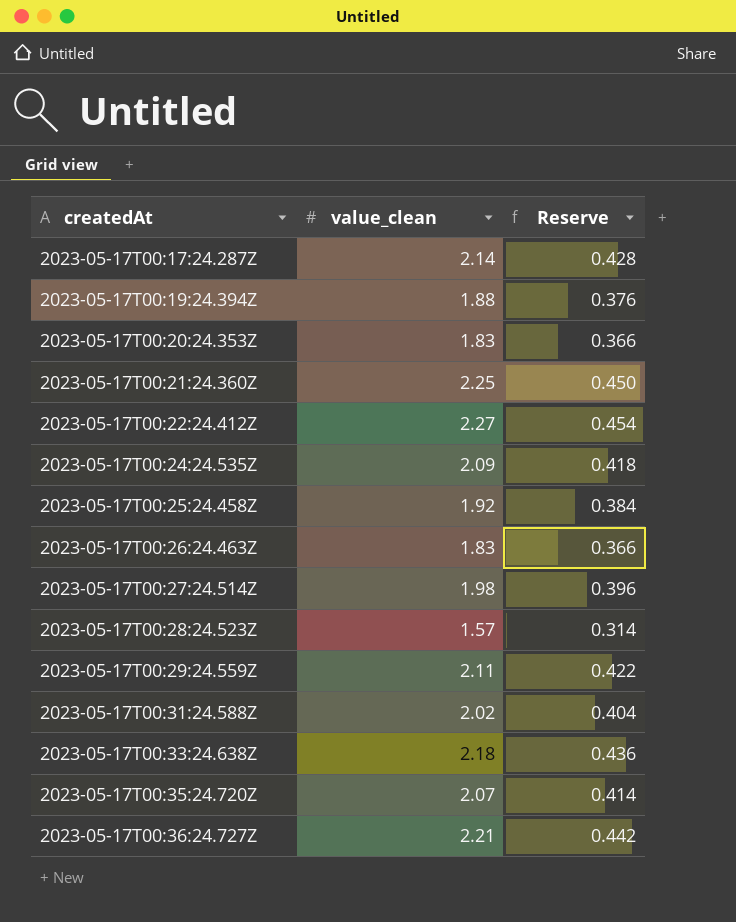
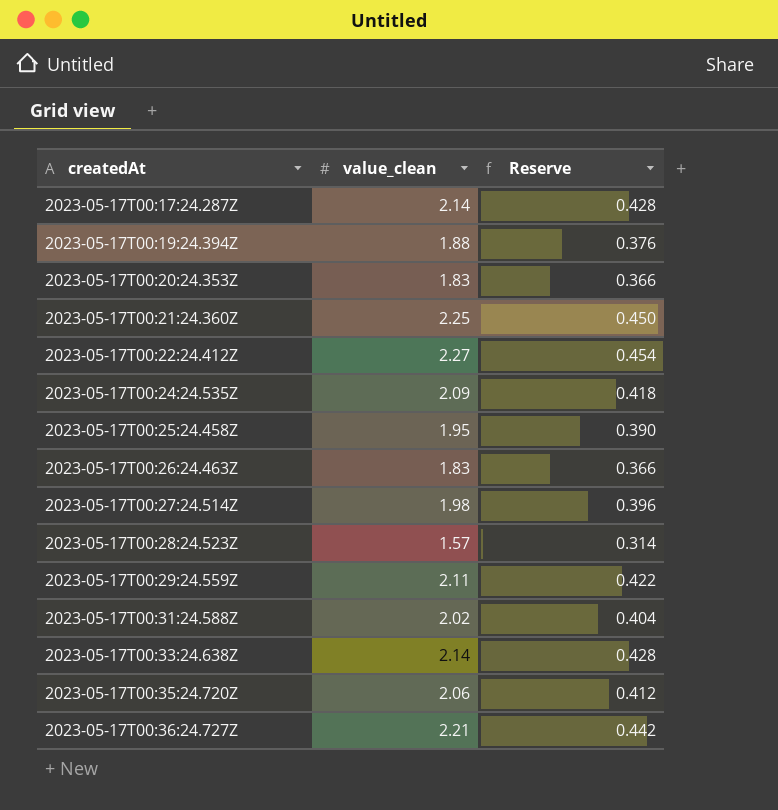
2023-05-17T00:25:24.458Z | value_clean: 1.92 -> 1.95
2023-05-17T00:25:24.458Z | Reserve: 0.384 -> 0.390
2023-05-17T00:33:24.638Z | value_clean: 2.18 -> 2.14
2023-05-17T00:33:24.638Z | Reserve: 0.436 -> 0.428
2023-05-17T00:35:24.720Z | value_clean: 2.07 -> 2.06
2023-05-17T00:35:24.720Z | Reserve: 0.414 -> 0.412

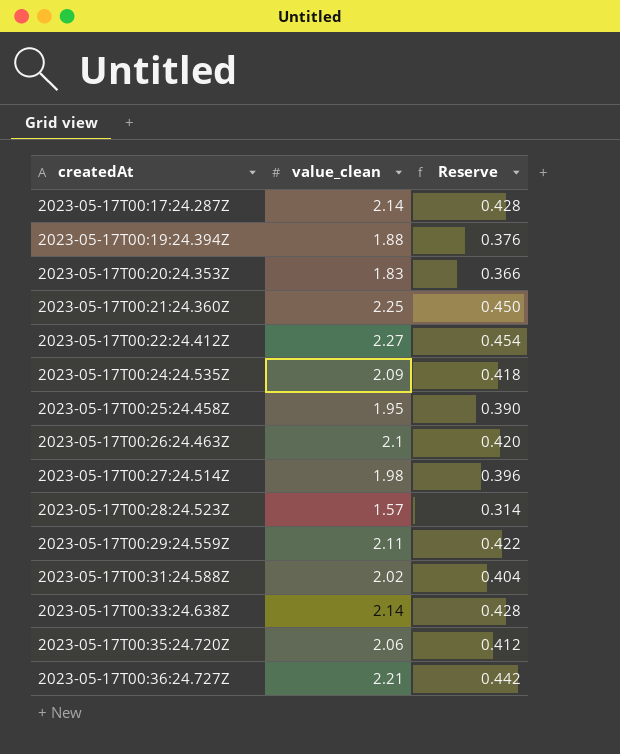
2023-05-17T00:26:24.463Z | value_clean: 1.83 -> 2.1
2023-05-17T00:26:24.463Z | Reserve: 0.366 -> 0.420

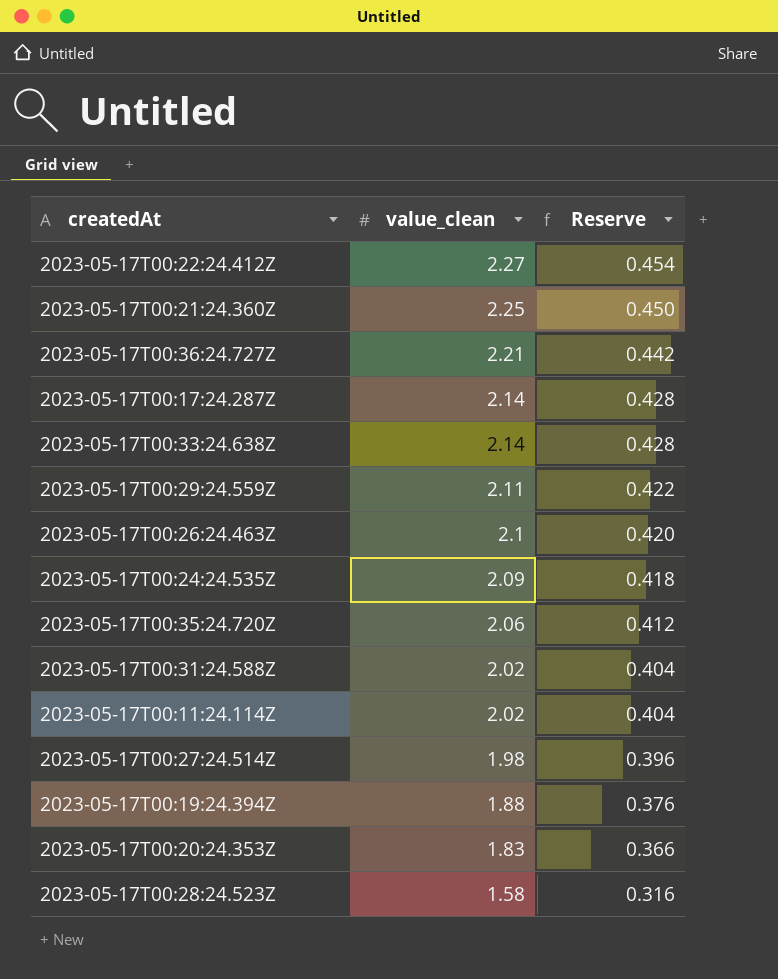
row order: createdAt ascending -> value_clean descending
row 2023-05-17T00:25:24.458Z: 1.95 | 0.390 -> none
row 2023-05-17T00:11:24.114Z: none -> 2.02 | 0.404
2023-05-17T00:28:24.523Z | value_clean: 1.57 -> 1.58
2023-05-17T00:28:24.523Z | Reserve: 0.314 -> 0.316

